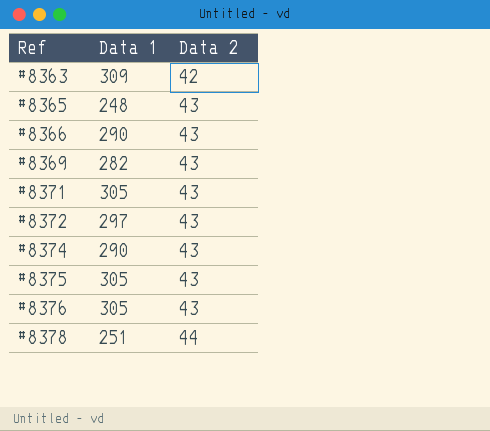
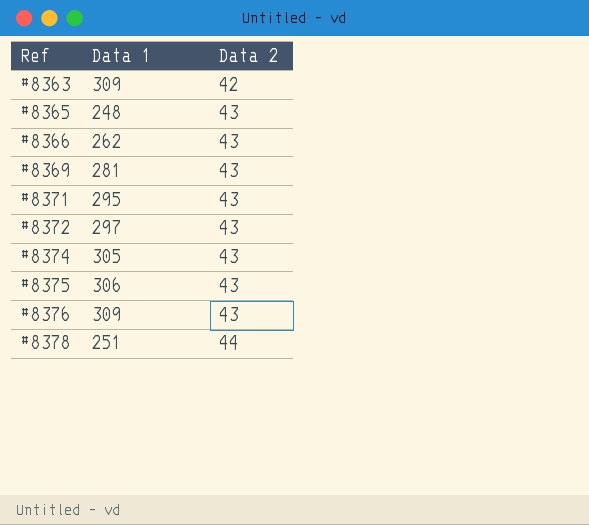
#8366 | Data 1: 290 -> 262
#8369 | Data 1: 282 -> 281
#8371 | Data 1: 305 -> 295
#8374 | Data 1: 290 -> 305
#8375 | Data 1: 305 -> 306
#8376 | Data 1: 305 -> 309

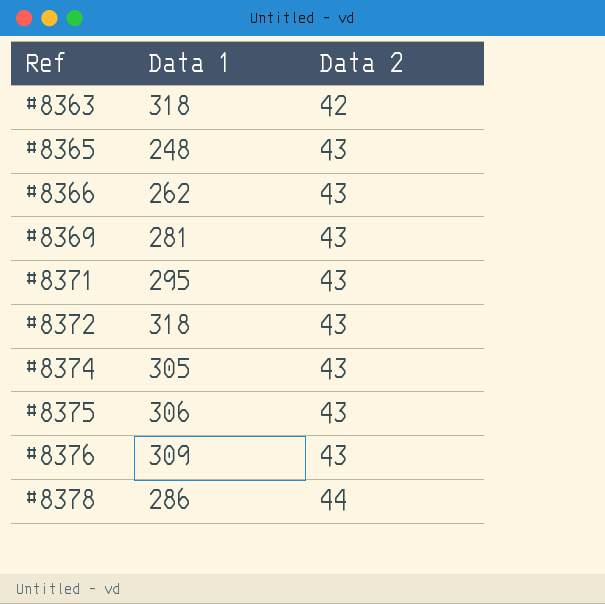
#8363 | Data 1: 309 -> 318
#8372 | Data 1: 297 -> 318
#8378 | Data 1: 251 -> 286

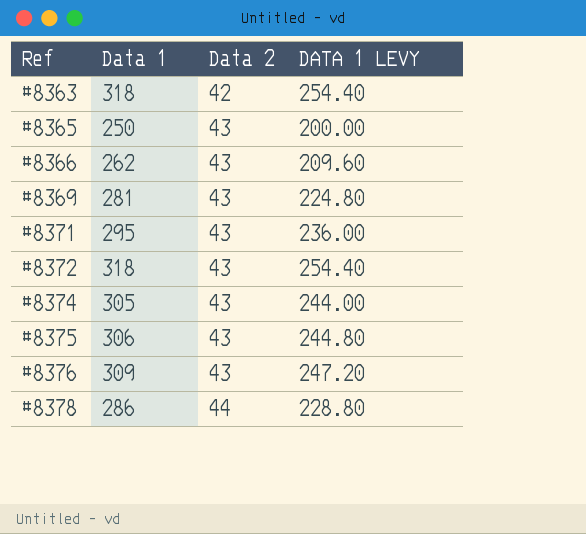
column DATA 1 LEVY | formula: none -> [Data 1] * 0.8
#8365 | Data 1: 248 -> 250

